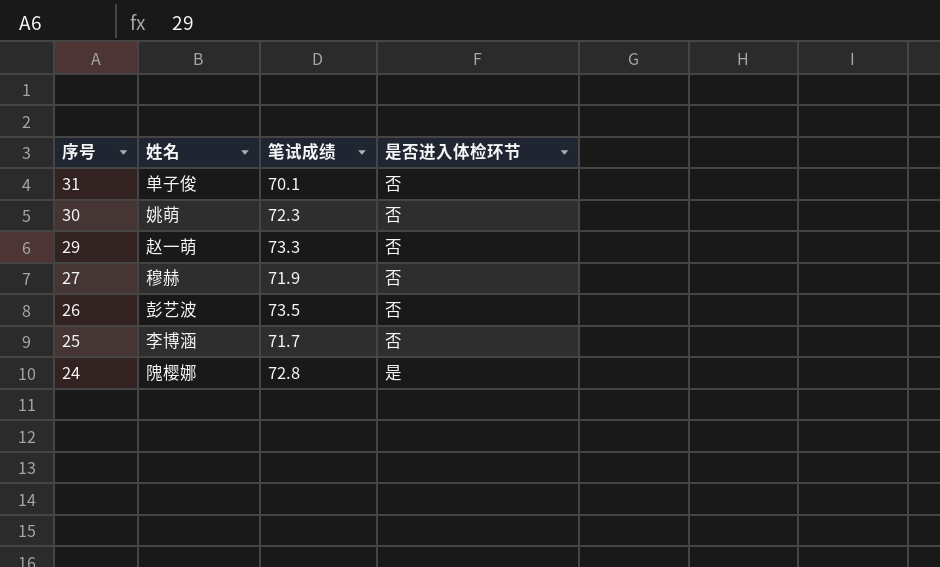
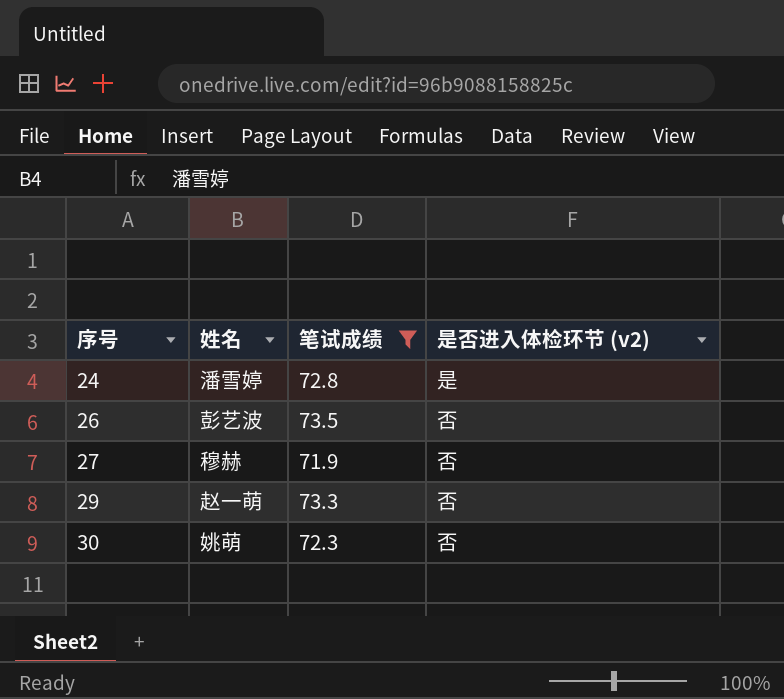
filter: none -> 笔试成绩 >= 71.9
row order: 序号 descending -> 序号 ascending
column name: 是否进入体检环节 -> 是否进入体检环节 (v2)
24 | 姓名: 隗樱娜 -> 潘雪婷

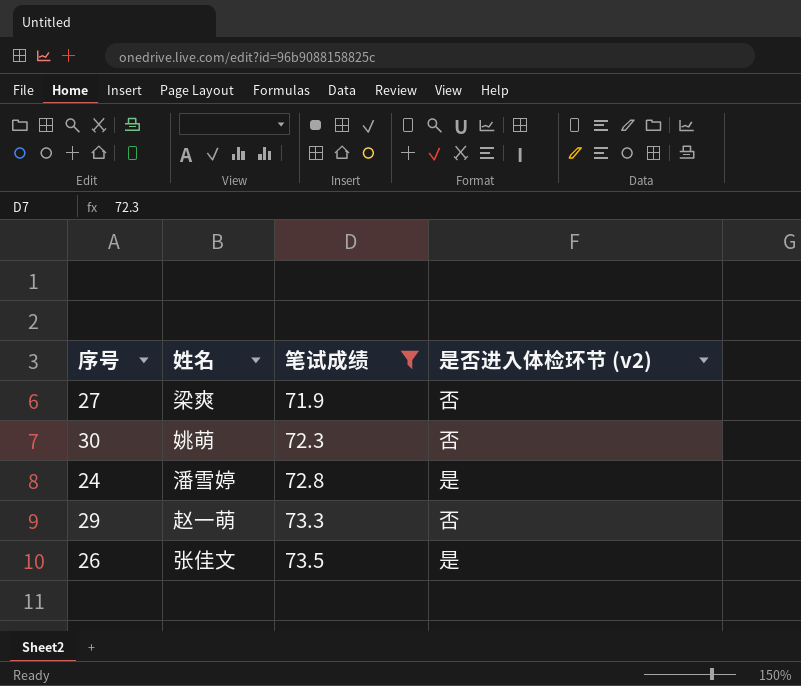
row order: 序号 ascending -> 笔试成绩 ascending
27 | 姓名: 穆赫 -> 梁爽
26 | 姓名: 彭艺波 -> 张佳文
26 | 是否进入体检环节 (v2): 否 -> 是

